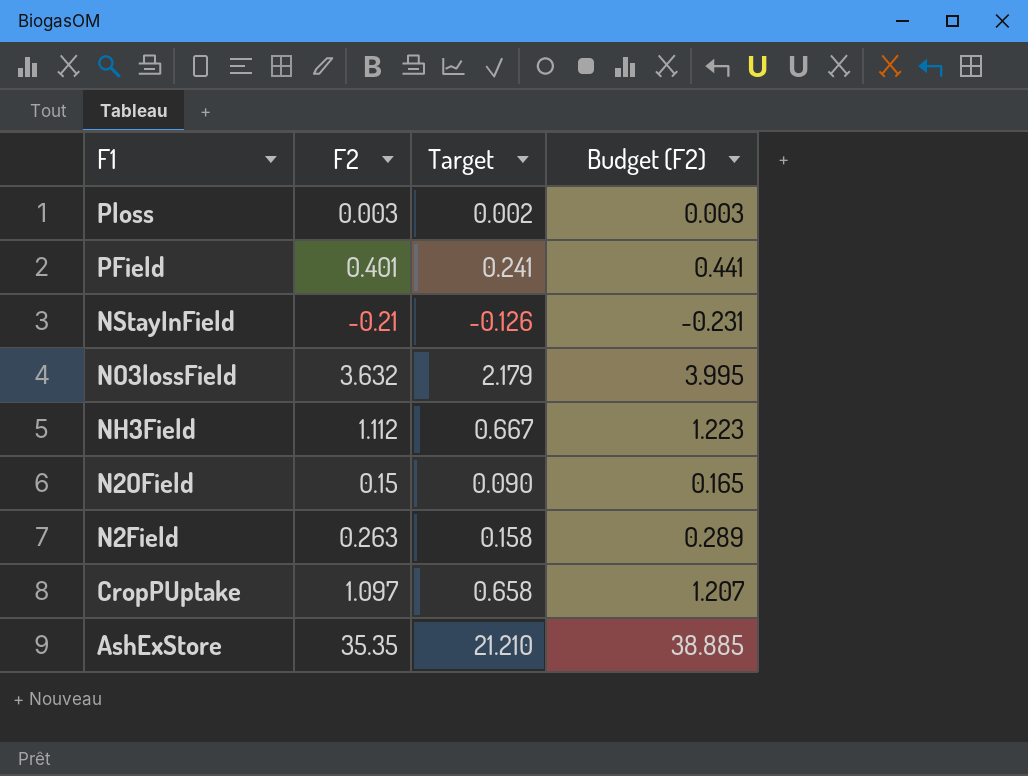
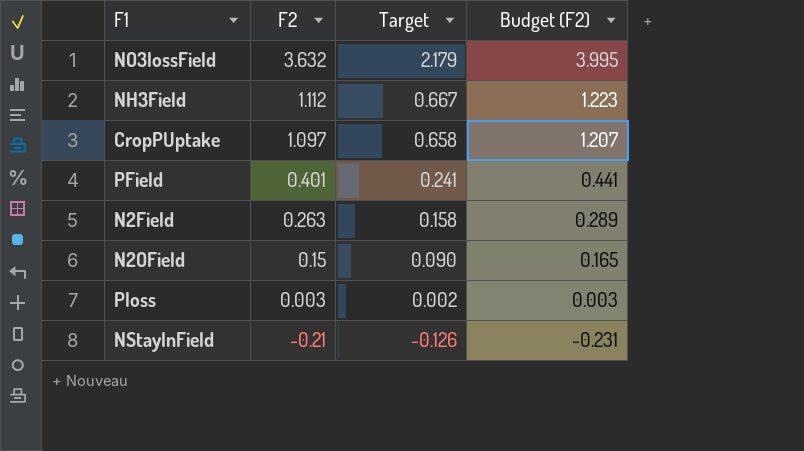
row order: F1 descending -> F2 descending
row AshExStore: 35.35 | 21.210 | 38.885 -> none

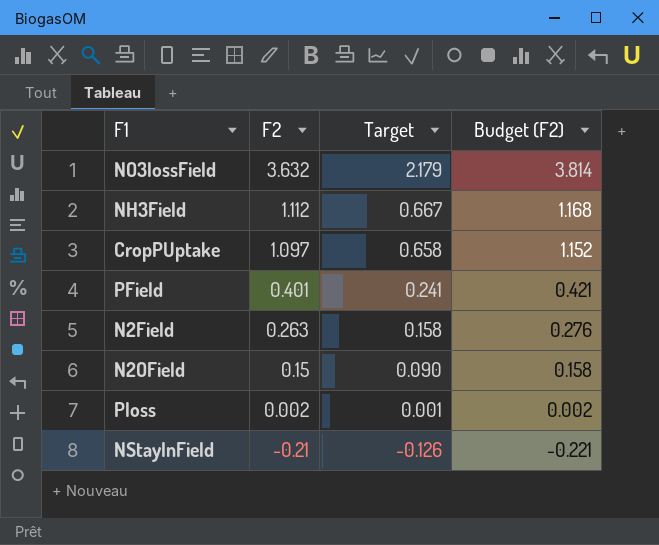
column Budget (F2) | formula: [F2] * 1.1 -> [F2] * 1.05
Ploss | F2: 0.003 -> 0.002
Ploss | Target: 0.002 -> 0.001

